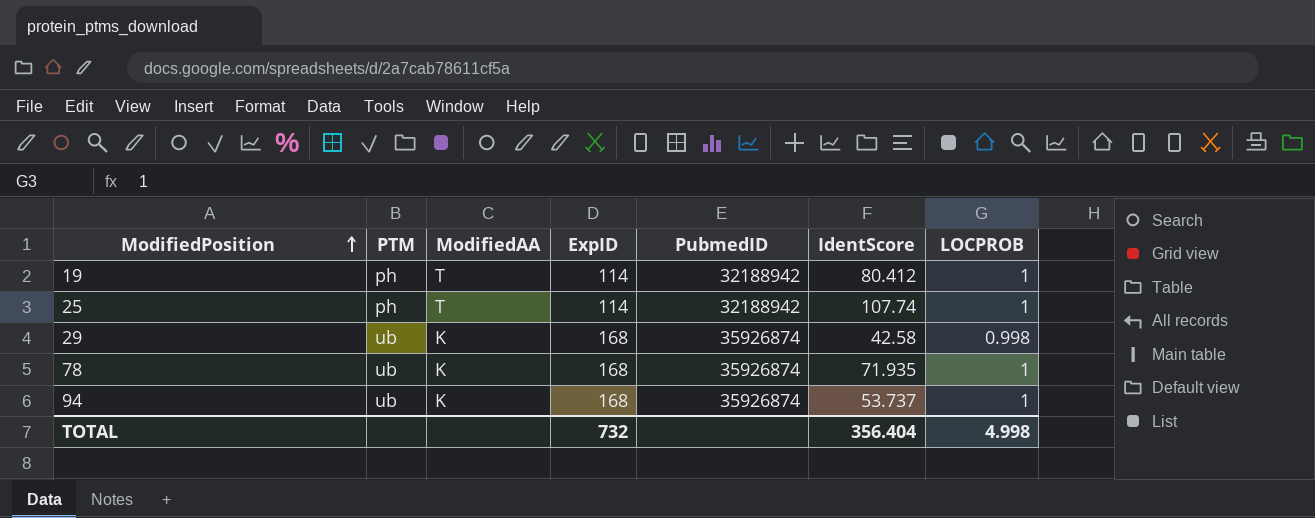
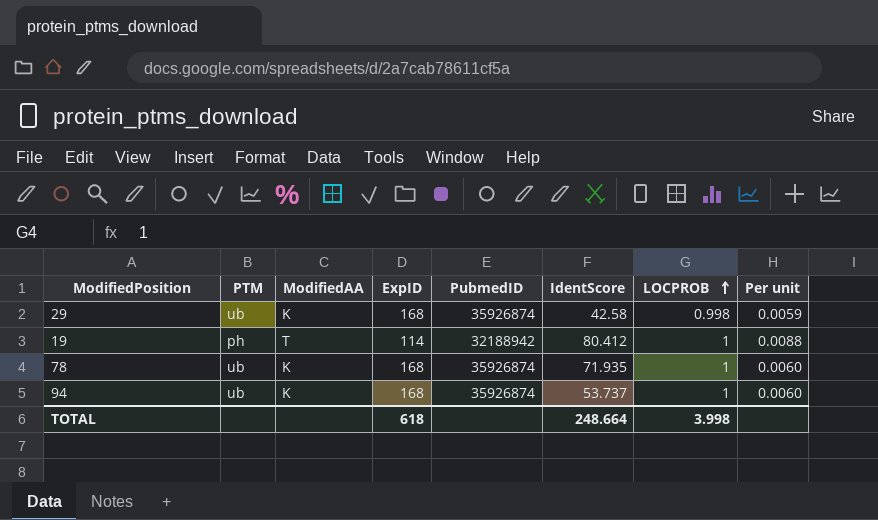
row order: ModifiedPosition ascending -> LOCPROB ascending
column Per unit | formula: none -> [LOCPROB] / [ExpID]
row 25: ph | T | 114 | 32188942 | 107.74 | 1 -> none
TOTAL | ExpID: 732 -> 618
TOTAL | IdentScore: 356.404 -> 248.664
TOTAL | LOCPROB: 4.998 -> 3.998

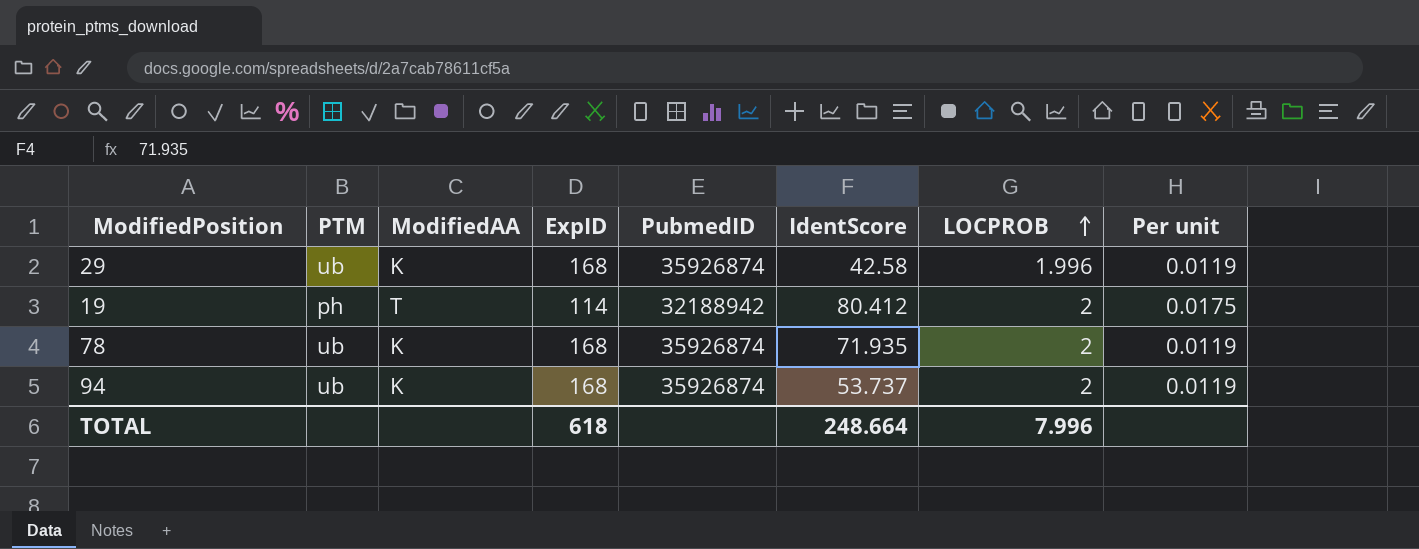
29 | LOCPROB: 0.998 -> 1.996
29 | Per unit: 0.0059 -> 0.0119
19 | LOCPROB: 1 -> 2
19 | Per unit: 0.0088 -> 0.0175
78 | LOCPROB: 1 -> 2
78 | Per unit: 0.0060 -> 0.0119
94 | LOCPROB: 1 -> 2
94 | Per unit: 0.0060 -> 0.0119
TOTAL | LOCPROB: 3.998 -> 7.996

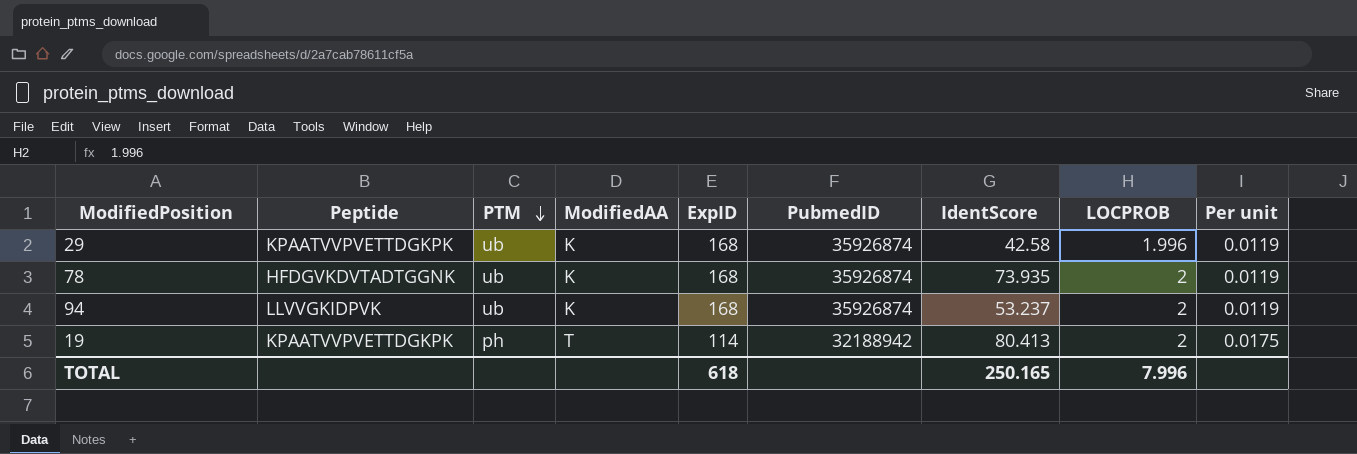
row order: LOCPROB ascending -> PTM descending
column Peptide | position: none -> 2
78 | IdentScore: 71.935 -> 73.935
94 | IdentScore: 53.737 -> 53.237
19 | IdentScore: 80.412 -> 80.413
TOTAL | IdentScore: 248.664 -> 250.165

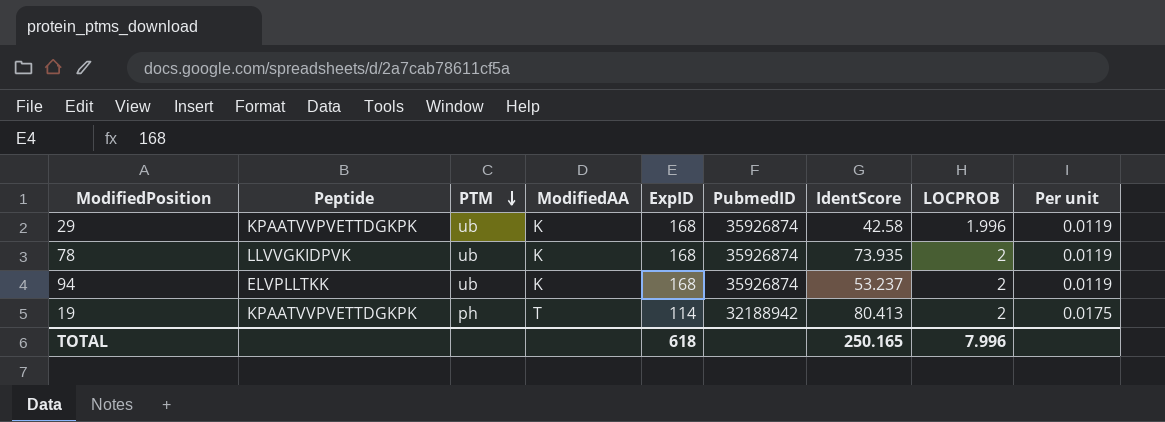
78 | Peptide: HFDGVKDVTADTGGNK -> LLVVGKIDPVK
94 | Peptide: LLVVGKIDPVK -> ELVPLLTKK

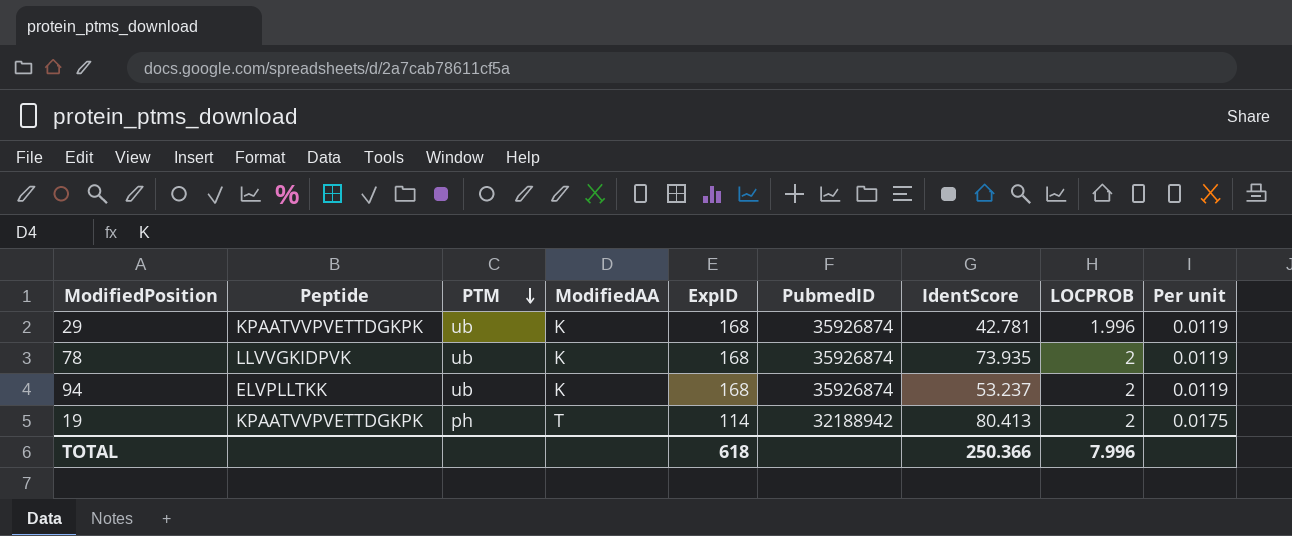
29 | IdentScore: 42.58 -> 42.781
TOTAL | IdentScore: 250.165 -> 250.366

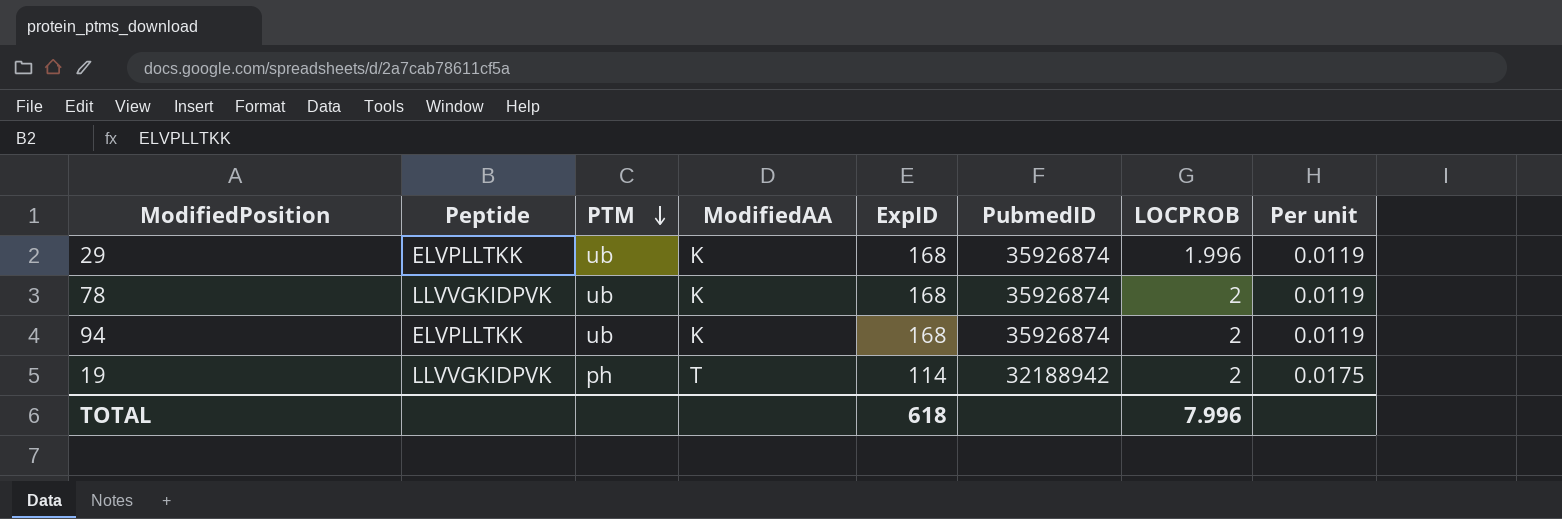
column IdentScore | position: 7 -> none
29 | Peptide: KPAATVVPVETTDGKPK -> ELVPLLTKK
19 | Peptide: KPAATVVPVETTDGKPK -> LLVVGKIDPVK

